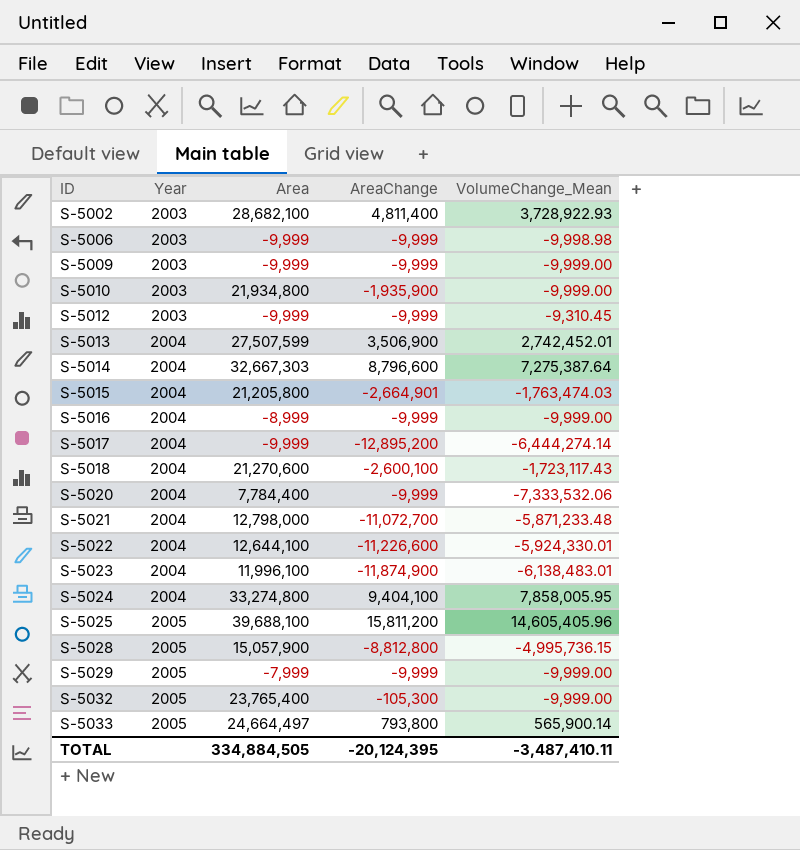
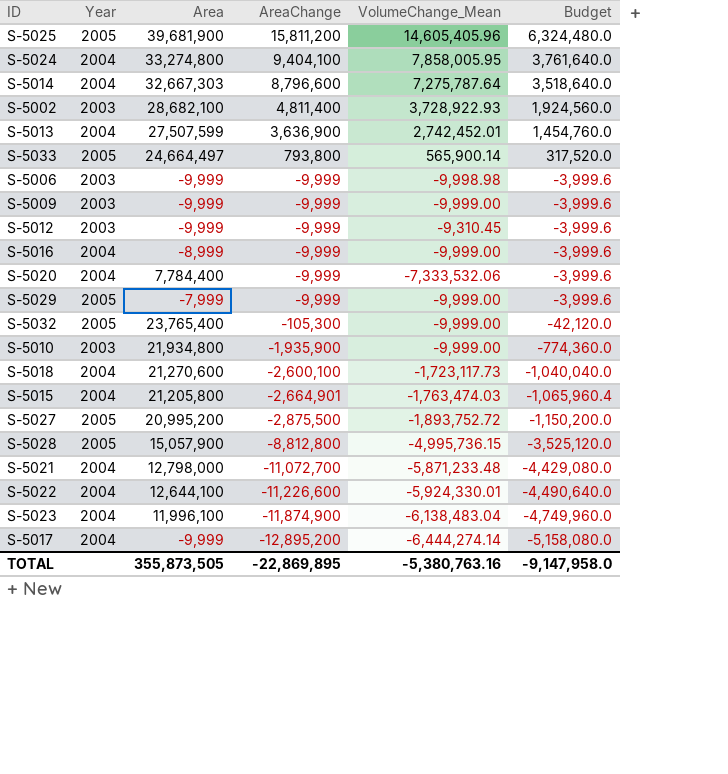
row order: ID ascending -> AreaChange descending
column Budget | formula: none -> [AreaChange] * 0.4
S-5025 | Area: 39,688,100 -> 39,681,900
S-5014 | VolumeChange_Mean: 7,275,387.64 -> 7,275,787.64
S-5013 | AreaChange: 3,506,900 -> 3,636,900
S-5018 | VolumeChange_Mean: -1,723,117.43 -> -1,723,117.73
row S-5027: none -> 2005 | 20,995,200 | -2,875,500 | -1,893,752.72 | -1,150,200.0
S-5023 | VolumeChange_Mean: -6,138,483.01 -> -6,138,483.04
TOTAL | Area: 334,884,505 -> 355,873,505
TOTAL | AreaChange: -20,124,395 -> -22,869,895
TOTAL | VolumeChange_Mean: -3,487,410.11 -> -5,380,763.16

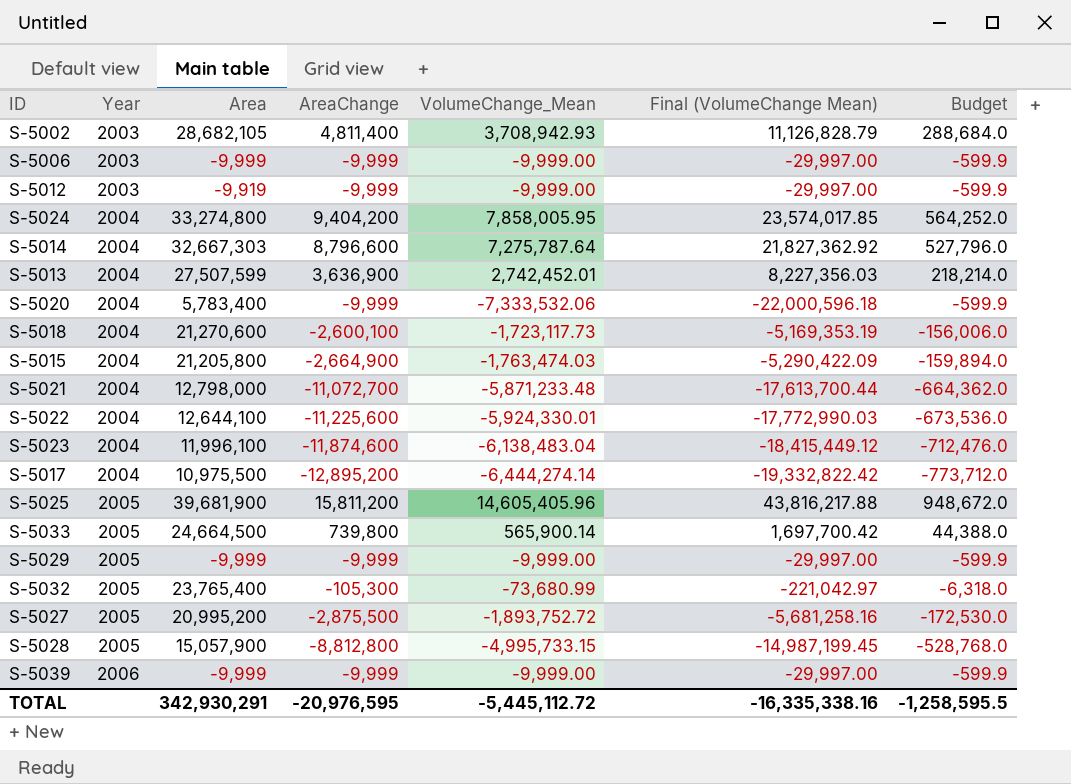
row order: AreaChange descending -> Year ascending
column Final (VolumeChange Mean) | formula: none -> [VolumeChange_Mean] * 3
column Budget | formula: [AreaChange] * 0.4 -> [AreaChange] * 0.06
row S-5009: 2003 | -9,999 | -9,999 | -9,999.00 | -3,999.6 -> none
row S-5016: 2004 | -8,999 | -9,999 | -9,999.00 | -3,999.6 -> none
row S-5010: 2003 | 21,934,800 | -1,935,900 | -9,999.00 | -774,360.0 -> none
S-5002 | Area: 28,682,100 -> 28,682,105
S-5002 | VolumeChange_Mean: 3,728,922.93 -> 3,708,942.93
S-5006 | VolumeChange_Mean: -9,998.98 -> -9,999.00
S-5012 | Area: -9,999 -> -9,919
S-5012 | VolumeChange_Mean: -9,310.45 -> -9,999.00
S-5024 | AreaChange: 9,404,100 -> 9,404,200
S-5020 | Area: 7,784,400 -> 5,783,400
S-5015 | AreaChange: -2,664,901 -> -2,664,900
S-5022 | AreaChange: -11,226,600 -> -11,225,600
S-5023 | AreaChange: -11,874,900 -> -11,874,600
S-5017 | Area: -9,999 -> 10,975,500
S-5033 | Area: 24,664,497 -> 24,664,500
S-5033 | AreaChange: 793,800 -> 739,800
S-5029 | Area: -7,999 -> -9,999
S-5032 | VolumeChange_Mean: -9,999.00 -> -73,680.99
S-5028 | VolumeChange_Mean: -4,995,736.15 -> -4,995,733.15
row S-5039: none -> 2006 | -9,999 | -9,999 | -9,999.00 | -29,997.00 | -599.9
TOTAL | Area: 355,873,505 -> 342,930,291
TOTAL | AreaChange: -22,869,895 -> -20,976,595
TOTAL | VolumeChange_Mean: -5,380,763.16 -> -5,445,112.72
TOTAL | Budget: -9,147,958.0 -> -1,258,595.5

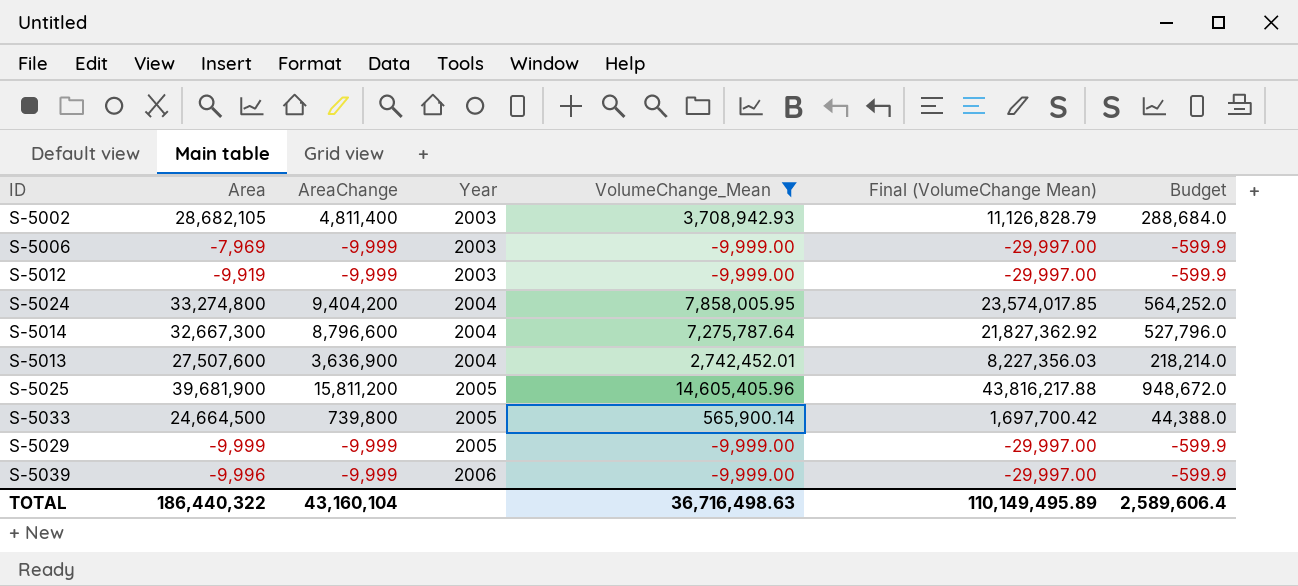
filter: none -> VolumeChange_Mean >= -9,999.00
column Year | position: 2 -> 4
S-5006 | Area: -9,999 -> -7,969
S-5014 | Area: 32,667,303 -> 32,667,300
S-5013 | Area: 27,507,599 -> 27,507,600
S-5039 | Area: -9,999 -> -9,996
TOTAL | Area: 342,930,291 -> 186,440,322
TOTAL | AreaChange: -20,976,595 -> 43,160,104
TOTAL | VolumeChange_Mean: -5,445,112.72 -> 36,716,498.63
TOTAL | Final (VolumeChange Mean): -16,335,338.16 -> 110,149,495.89
TOTAL | Budget: -1,258,595.5 -> 2,589,606.4

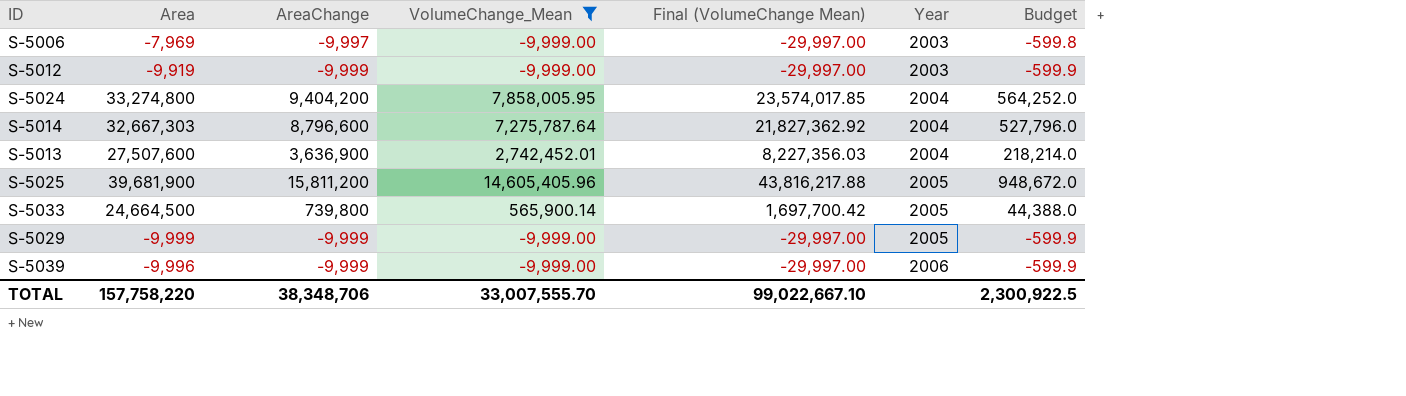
column Year | position: 4 -> 6
row S-5002: 28,682,105 | 4,811,400 | 2003 | 3,708,942.93 | 11,126,828.79 | 288,684.0 -> none
S-5006 | AreaChange: -9,999 -> -9,997
S-5006 | Budget: -599.9 -> -599.8
S-5014 | Area: 32,667,300 -> 32,667,303
TOTAL | Area: 186,440,322 -> 157,758,220
TOTAL | AreaChange: 43,160,104 -> 38,348,706
TOTAL | VolumeChange_Mean: 36,716,498.63 -> 33,007,555.70
TOTAL | Final (VolumeChange Mean): 110,149,495.89 -> 99,022,667.10
TOTAL | Budget: 2,589,606.4 -> 2,300,922.5

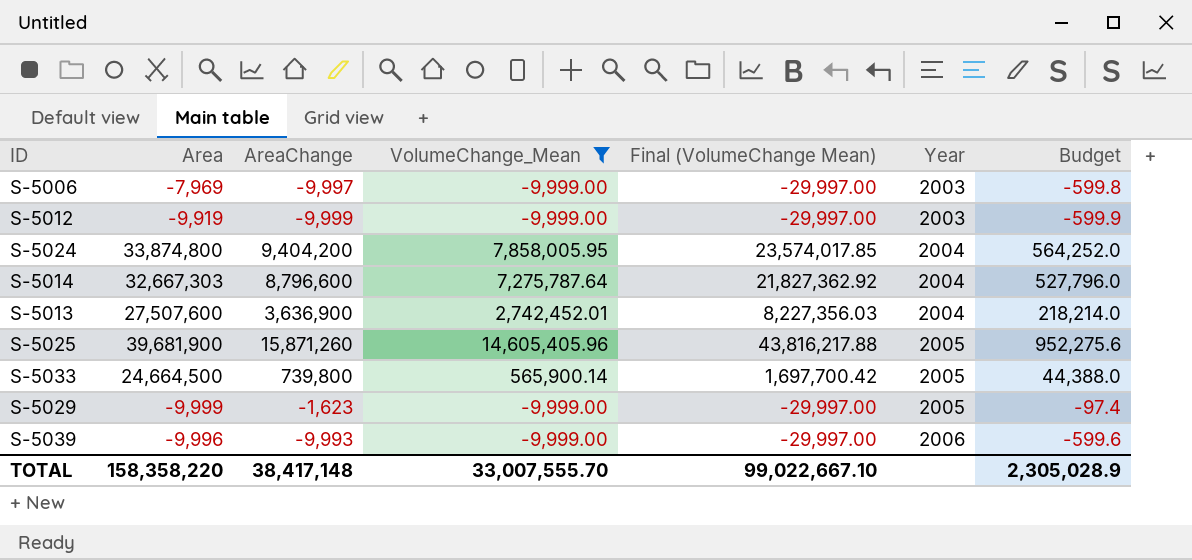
S-5024 | Area: 33,274,800 -> 33,874,800
S-5025 | AreaChange: 15,811,200 -> 15,871,260
S-5025 | Budget: 948,672.0 -> 952,275.6
S-5029 | AreaChange: -9,999 -> -1,623
S-5029 | Budget: -599.9 -> -97.4
S-5039 | AreaChange: -9,999 -> -9,993
S-5039 | Budget: -599.9 -> -599.6
TOTAL | Area: 157,758,220 -> 158,358,220
TOTAL | AreaChange: 38,348,706 -> 38,417,148
TOTAL | Budget: 2,300,922.5 -> 2,305,028.9

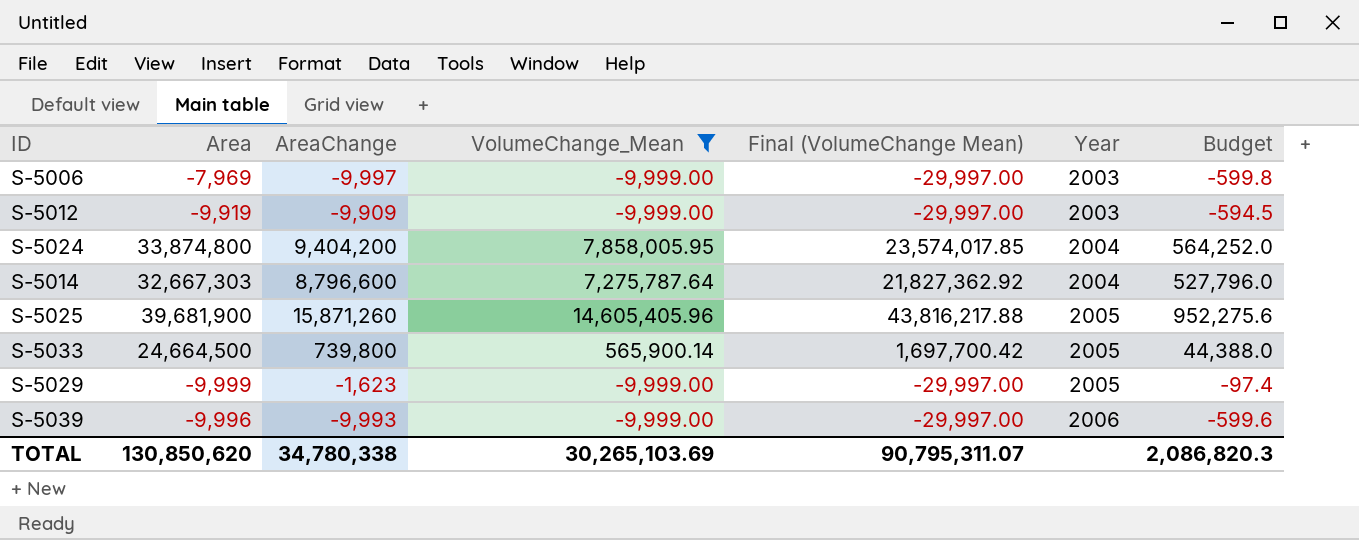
row S-5013: 27,507,600 | 3,636,900 | 2,742,452.01 | 8,227,356.03 | 2004 | 218,214.0 -> none
S-5012 | AreaChange: -9,999 -> -9,909
S-5012 | Budget: -599.9 -> -594.5
TOTAL | Area: 158,358,220 -> 130,850,620
TOTAL | AreaChange: 38,417,148 -> 34,780,338
TOTAL | VolumeChange_Mean: 33,007,555.70 -> 30,265,103.69
TOTAL | Final (VolumeChange Mean): 99,022,667.10 -> 90,795,311.07
TOTAL | Budget: 2,305,028.9 -> 2,086,820.3

